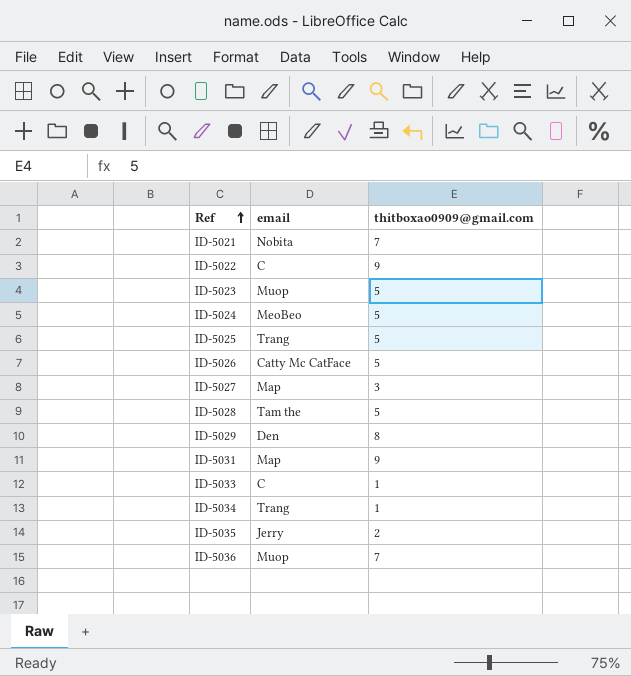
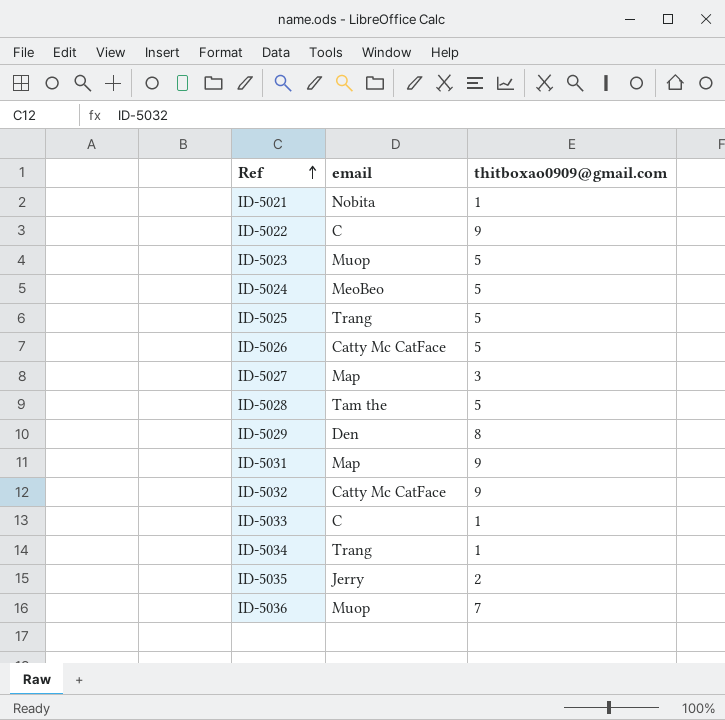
ID-5021 | thitboxao0909@gmail.com: 7 -> 1
row ID-5032: none -> Catty Mc CatFace | 9

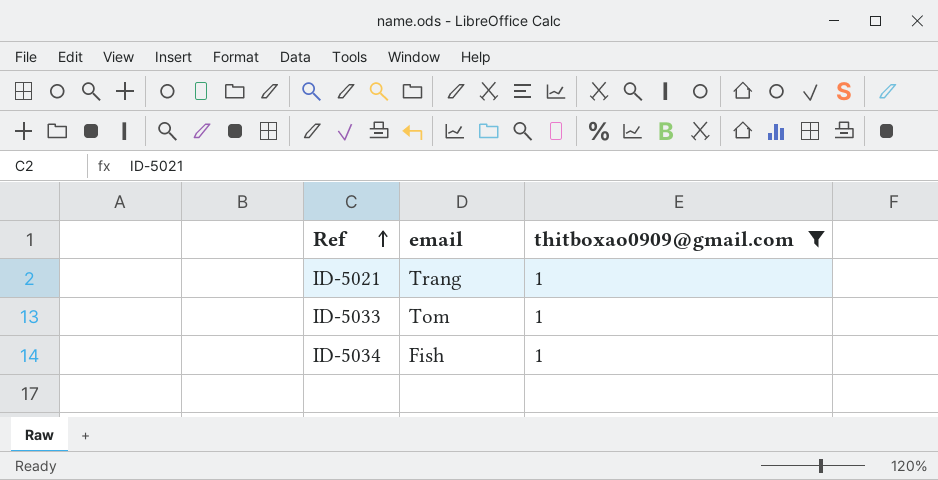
filter: none -> thitboxao0909@gmail.com = 1
ID-5021 | email: Nobita -> Trang
ID-5033 | email: C -> Tom
ID-5034 | email: Trang -> Fish

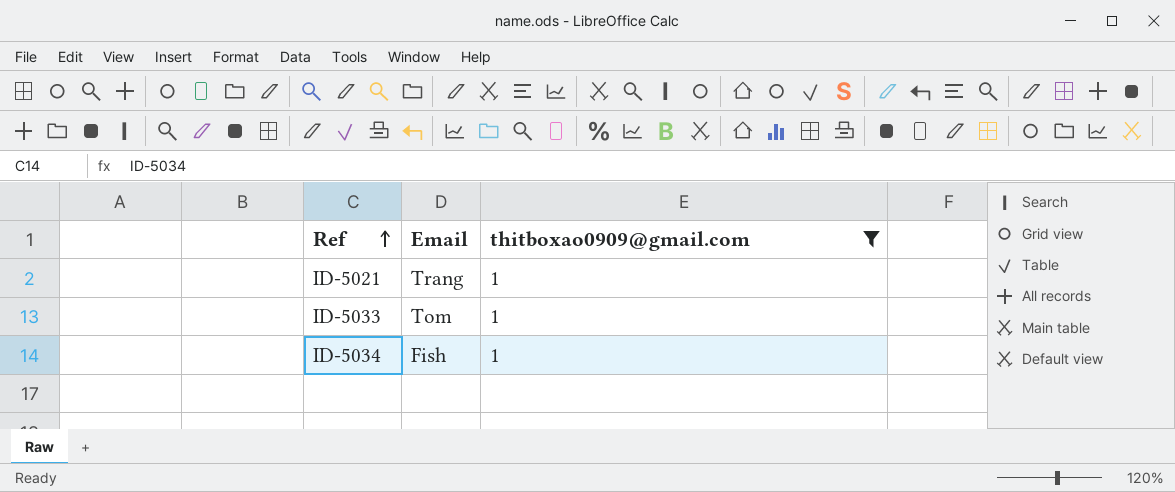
column name: email -> Email

